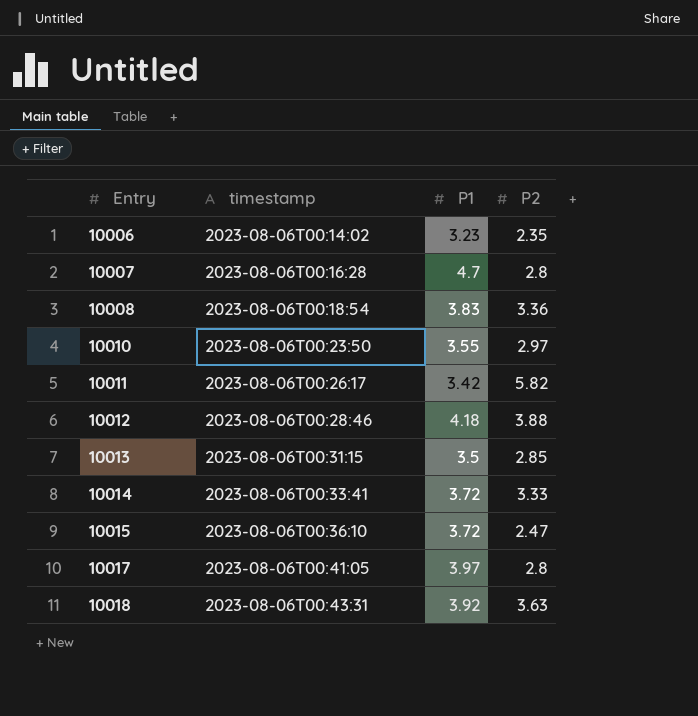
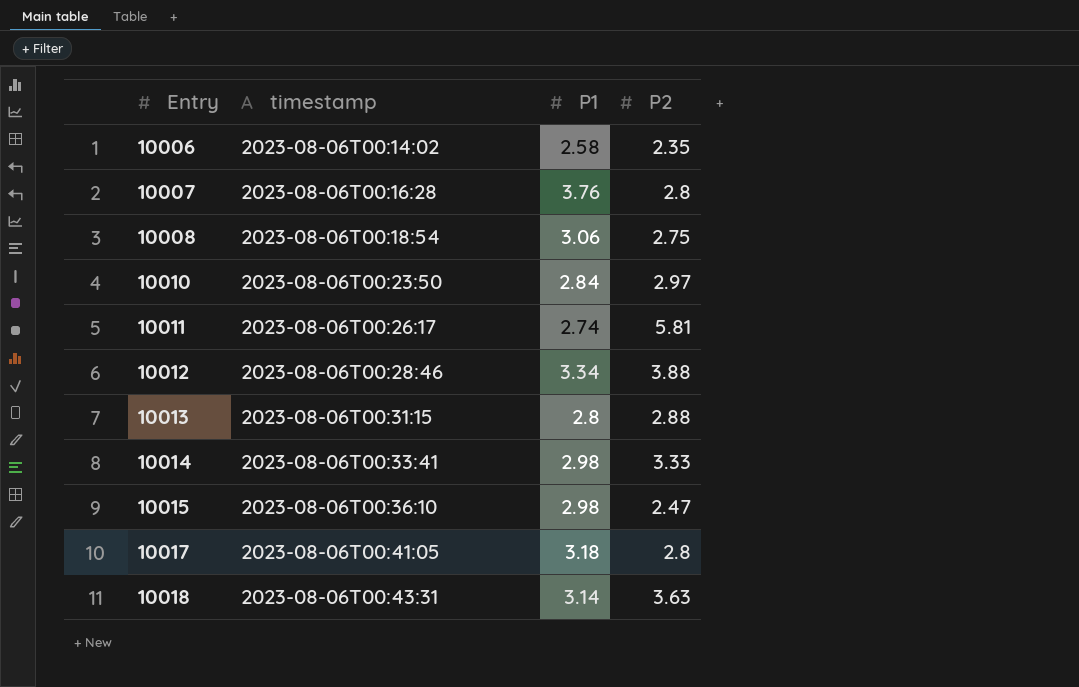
10006 | P1: 3.23 -> 2.58
10007 | P1: 4.7 -> 3.76
10008 | P1: 3.83 -> 3.06
10008 | P2: 3.36 -> 2.75
10010 | P1: 3.55 -> 2.84
10011 | P1: 3.42 -> 2.74
10011 | P2: 5.82 -> 5.81
10012 | P1: 4.18 -> 3.34
10013 | P1: 3.5 -> 2.8
10013 | P2: 2.85 -> 2.88
10014 | P1: 3.72 -> 2.98
10015 | P1: 3.72 -> 2.98
10017 | P1: 3.97 -> 3.18
10018 | P1: 3.92 -> 3.14

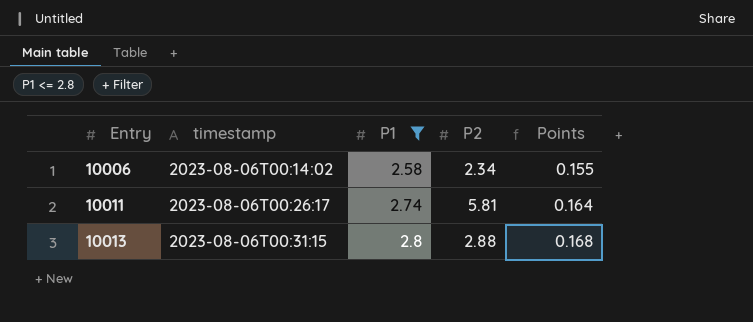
filter: none -> P1 <= 2.8
column Points | formula: none -> [P1] * 0.06
10006 | P2: 2.35 -> 2.34

